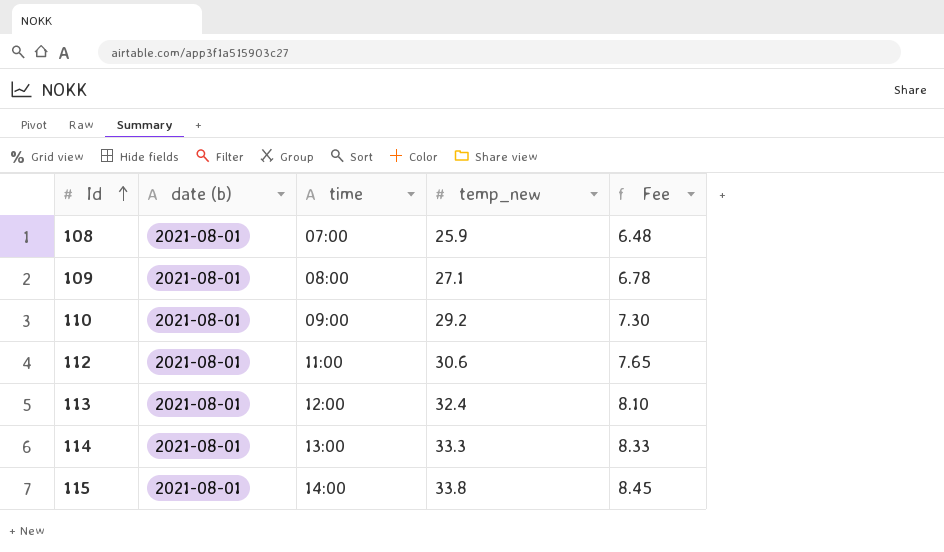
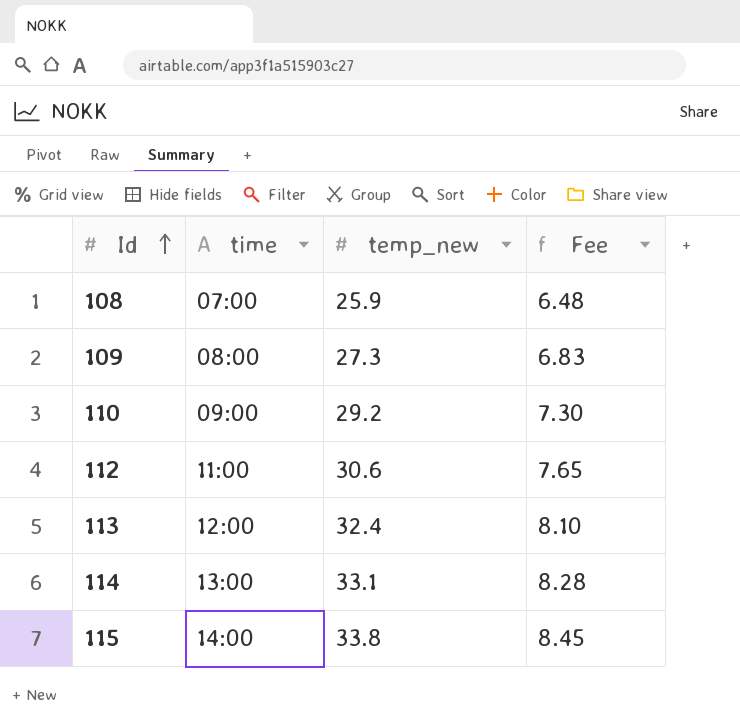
column date (b) | position: 2 -> none
109 | temp_new: 27.1 -> 27.3
109 | Fee: 6.78 -> 6.83
114 | temp_new: 33.3 -> 33.1
114 | Fee: 8.33 -> 8.28

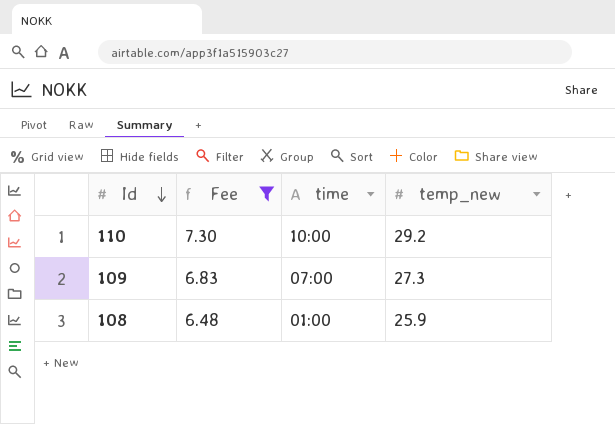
filter: none -> Fee <= 7.30
row order: Id ascending -> Id descending
column Fee | position: 4 -> 2
110 | time: 09:00 -> 10:00
109 | time: 08:00 -> 07:00
108 | time: 07:00 -> 01:00

